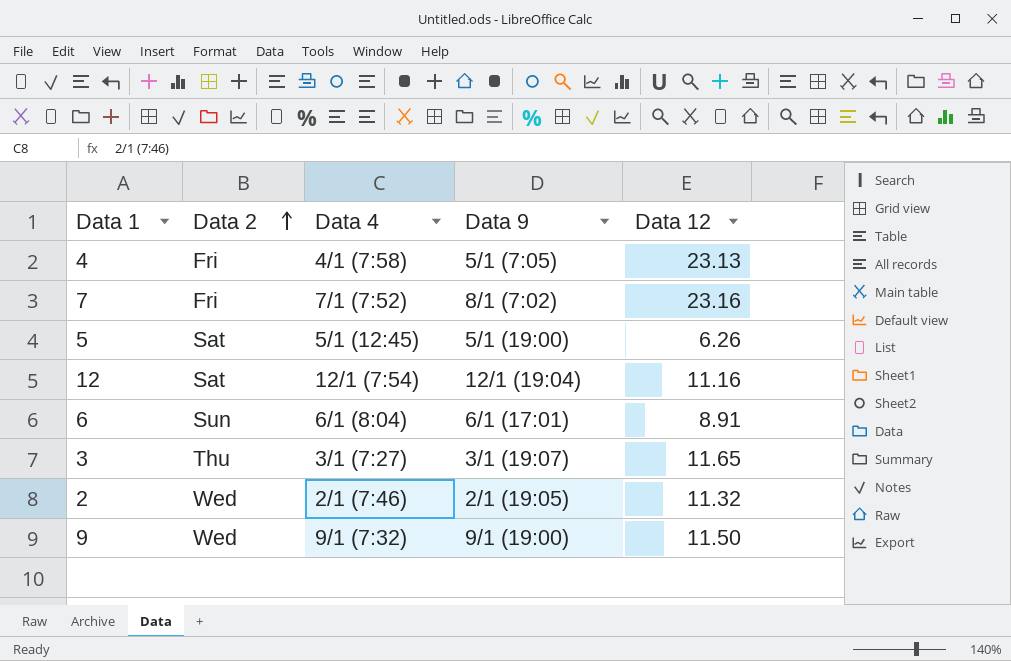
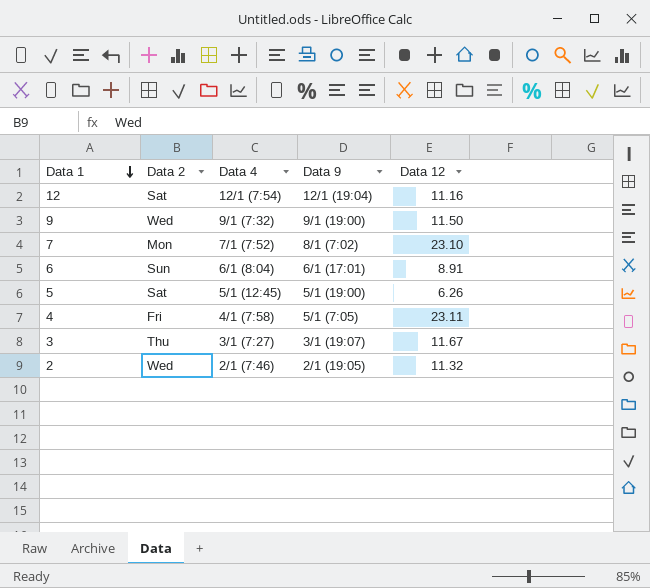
row order: Data 2 ascending -> Data 1 descending
7 | Data 2: Fri -> Mon
7 | Data 12: 23.16 -> 23.10
4 | Data 12: 23.13 -> 23.11
3 | Data 12: 11.65 -> 11.67

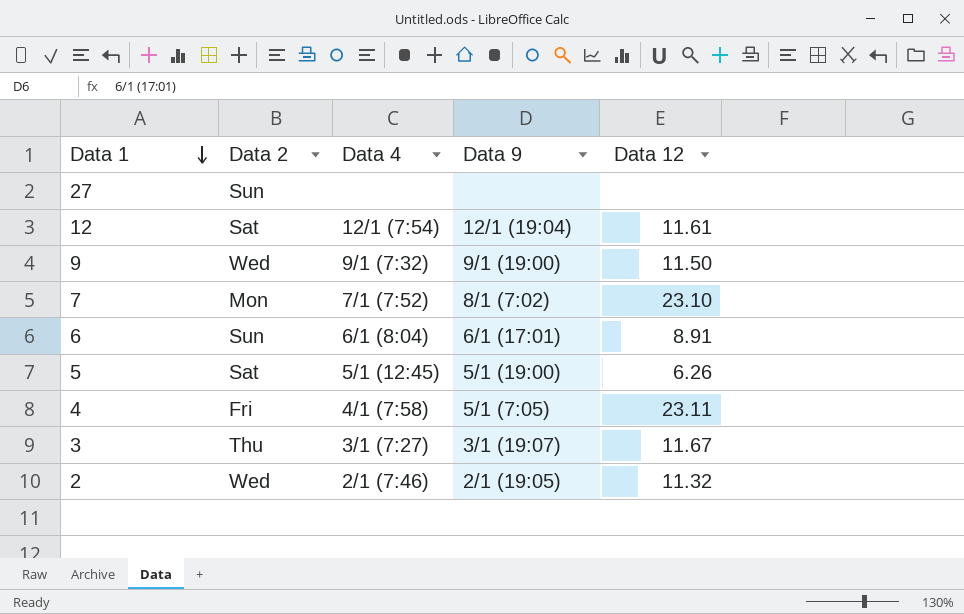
row 27: none -> Sun | none | none | none
12 | Data 12: 11.16 -> 11.61

